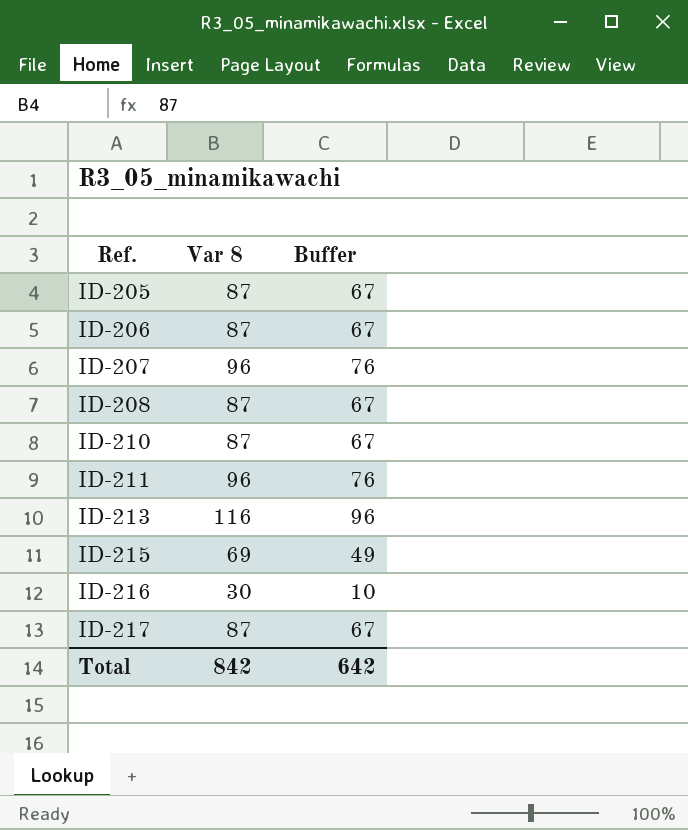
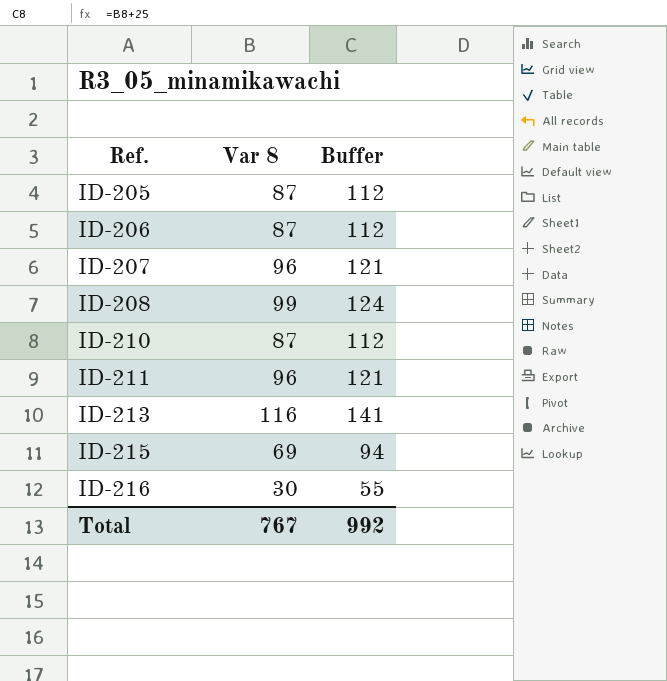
column Buffer | formula: [Var 8] - 20 -> [Var 8] + 25
row ID-217: 87 | 67 -> none
ID-208 | Var 8: 87 -> 99
Total | Var 8: 842 -> 767
Total | Buffer: 642 -> 992

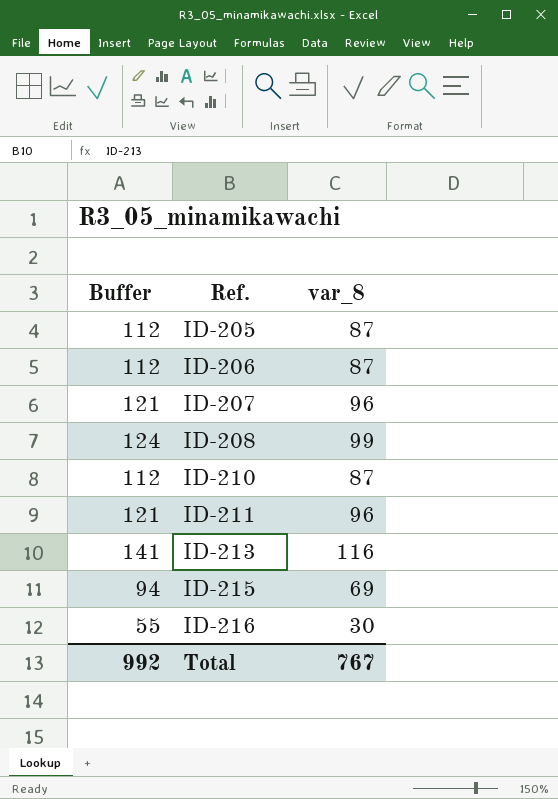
column Buffer | position: 3 -> 1
column name: Var 8 -> var_8

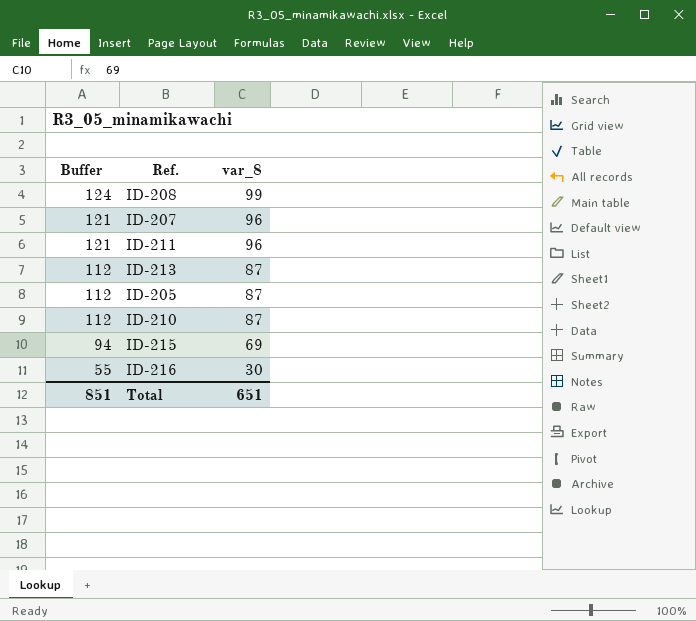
row order: Ref. ascending -> Buffer descending
row ID-206: 112 | 87 -> none
ID-213 | Buffer: 141 -> 112
ID-213 | var_8: 116 -> 87
Total | Buffer: 992 -> 851
Total | var_8: 767 -> 651

